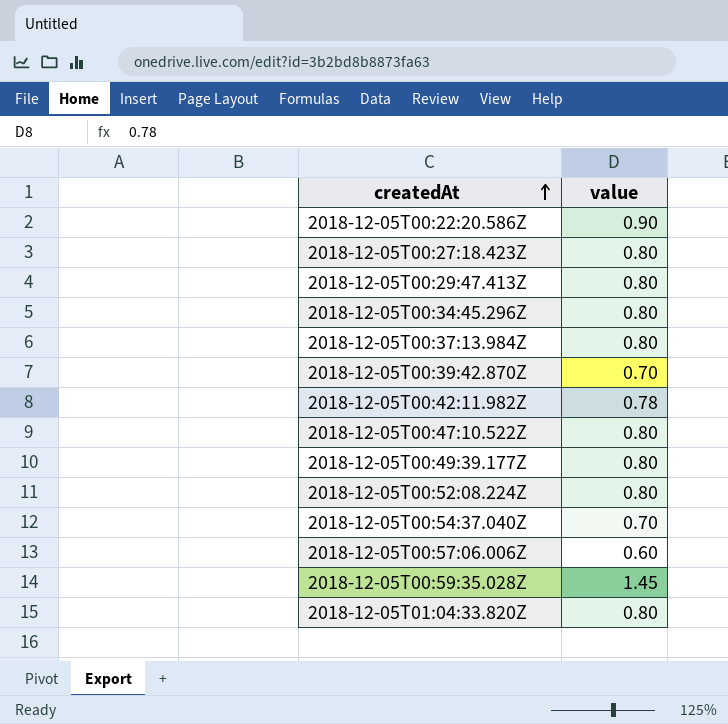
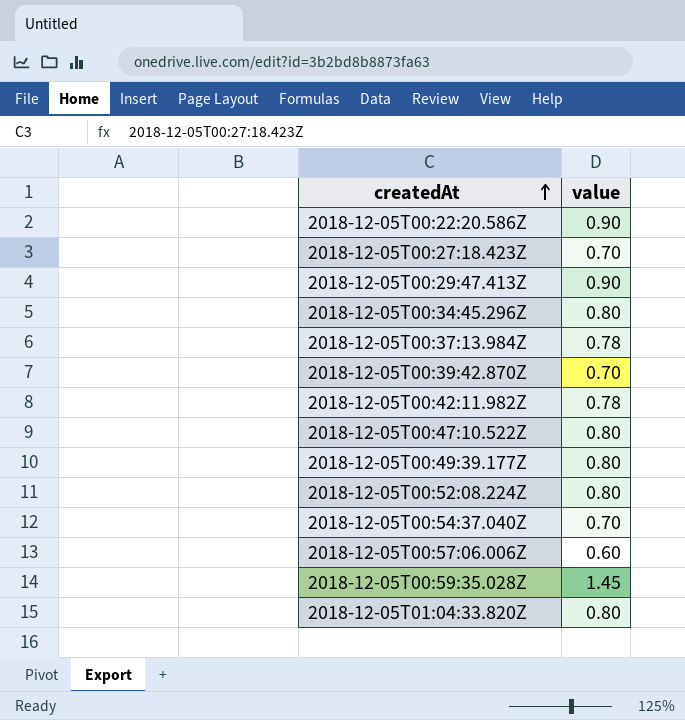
2018-12-05T00:27:18.423Z | value: 0.80 -> 0.70
2018-12-05T00:29:47.413Z | value: 0.80 -> 0.90
2018-12-05T00:37:13.984Z | value: 0.80 -> 0.78

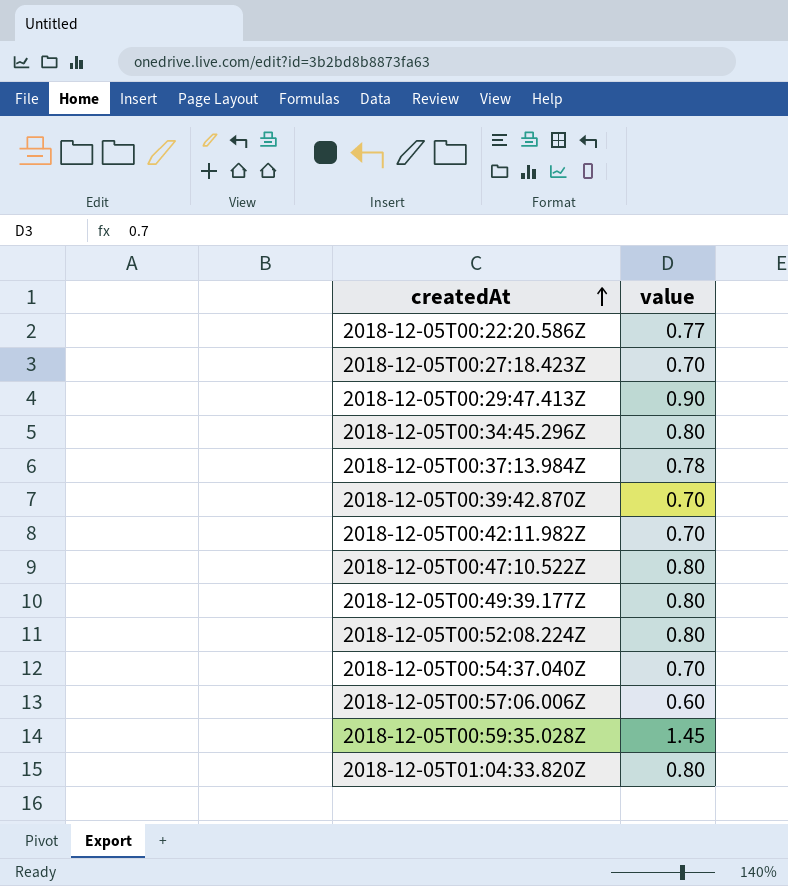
2018-12-05T00:22:20.586Z | value: 0.90 -> 0.77
2018-12-05T00:42:11.982Z | value: 0.78 -> 0.70

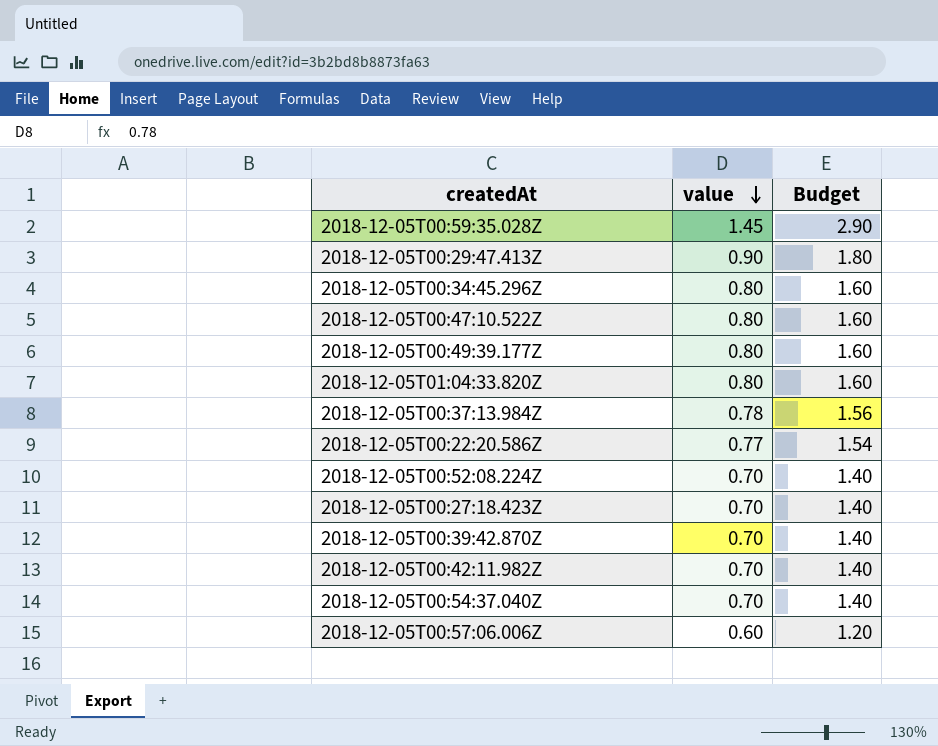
row order: createdAt ascending -> value descending
column Budget | formula: none -> [value] * 2
2018-12-05T00:52:08.224Z | value: 0.80 -> 0.70

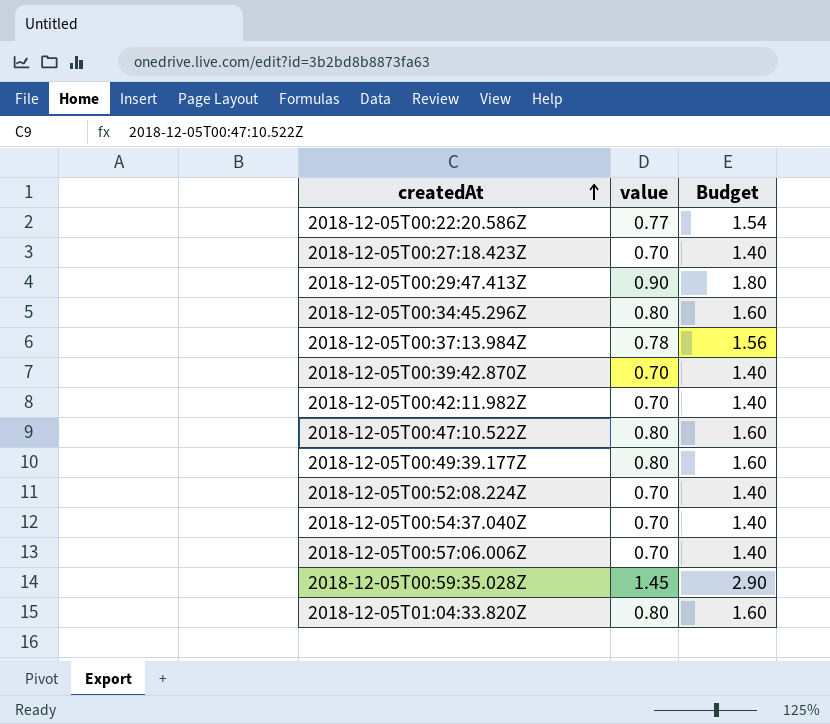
row order: value descending -> createdAt ascending
2018-12-05T00:57:06.006Z | value: 0.60 -> 0.70
2018-12-05T00:57:06.006Z | Budget: 1.20 -> 1.40

